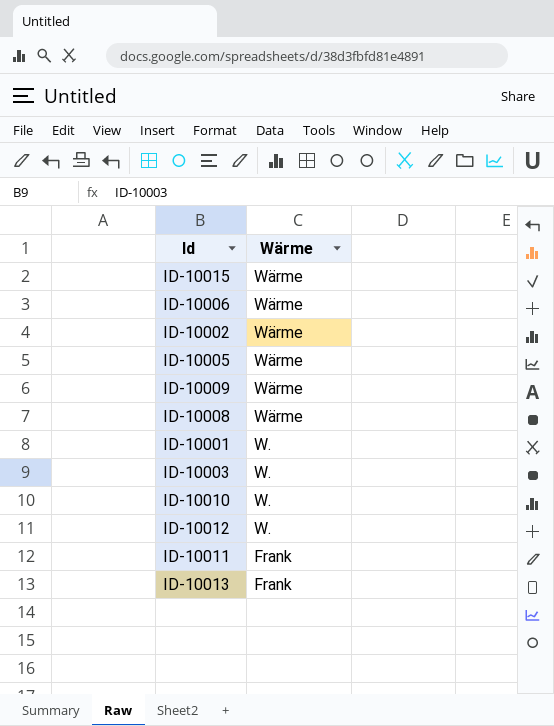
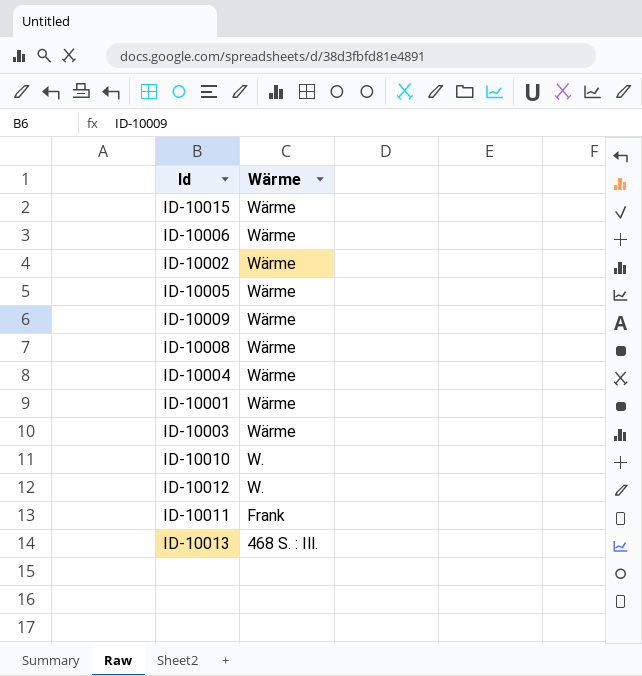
row ID-10004: none -> Wärme
ID-10001 | Wärme: W. -> Wärme
ID-10003 | Wärme: W. -> Wärme
ID-10013 | Wärme: Frank -> 468 S. : Ill.

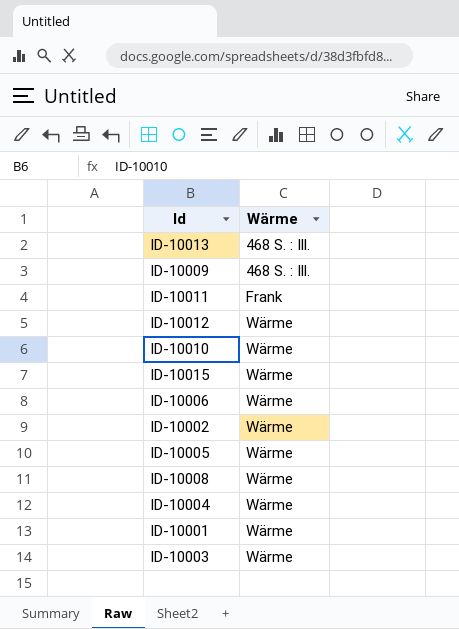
row order: Wärme descending -> Wärme ascending
ID-10009 | Wärme: Wärme -> 468 S. : Ill.
ID-10012 | Wärme: W. -> Wärme
ID-10010 | Wärme: W. -> Wärme

